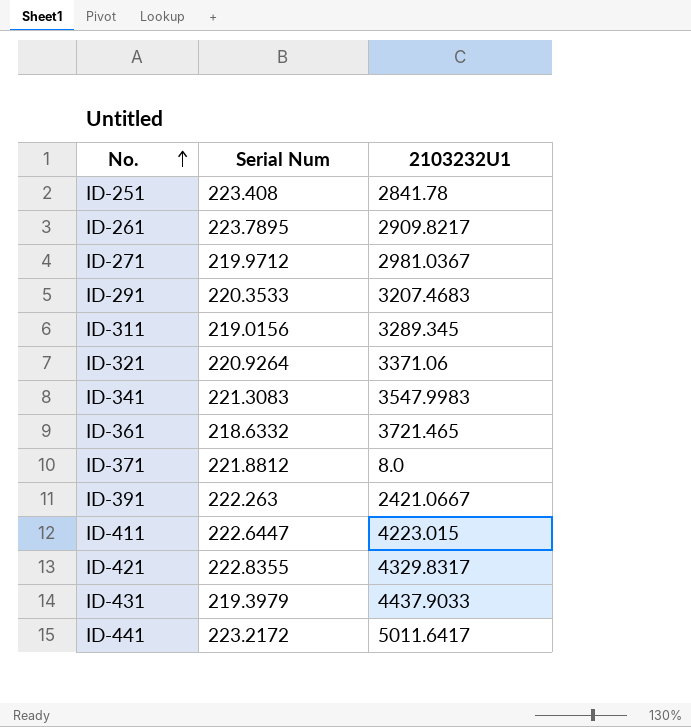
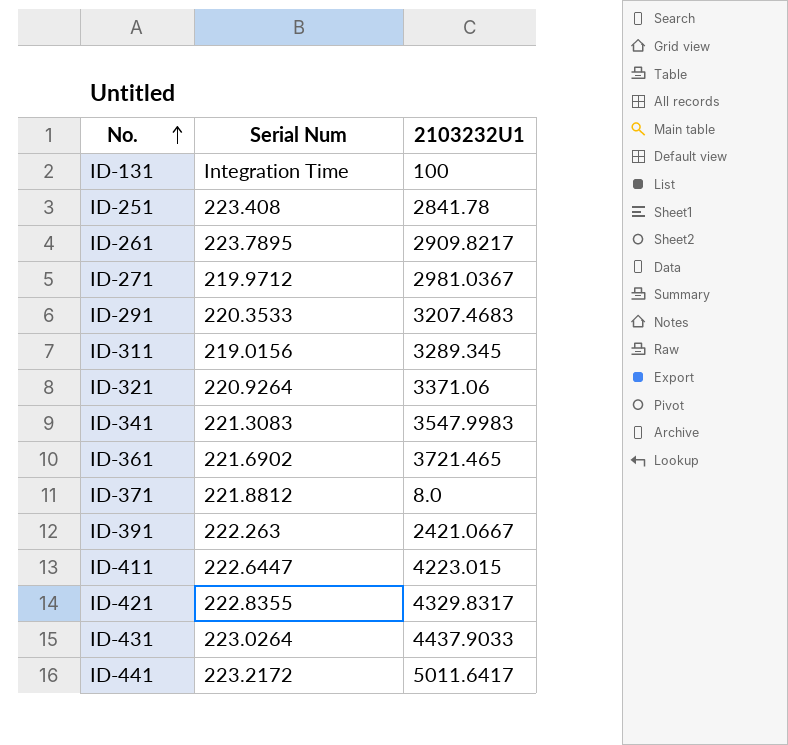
row ID-131: none -> Integration Time | 100
ID-361 | Serial Num: 218.6332 -> 221.6902
ID-431 | Serial Num: 219.3979 -> 223.0264

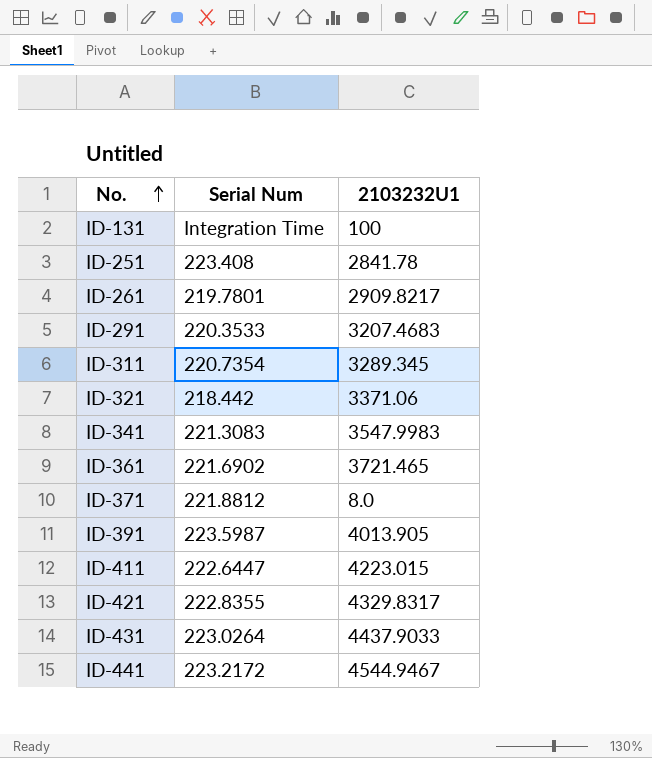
row ID-271: 219.9712 | 2981.0367 -> none
ID-261 | Serial Num: 223.7895 -> 219.7801
ID-311 | Serial Num: 219.0156 -> 220.7354
ID-321 | Serial Num: 220.9264 -> 218.442
ID-391 | Serial Num: 222.263 -> 223.5987
ID-391 | 2103232U1: 2421.0667 -> 4013.905
ID-441 | 2103232U1: 5011.6417 -> 4544.9467

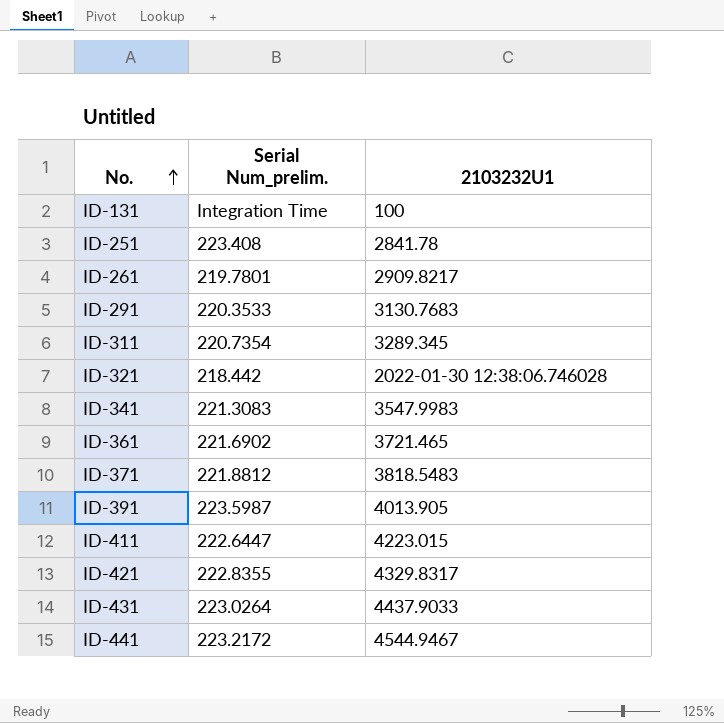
column name: Serial Num -> Serial Num_prelim.
ID-291 | 2103232U1: 3207.4683 -> 3130.7683
ID-321 | 2103232U1: 3371.06 -> 2022-01-30 12:38:06.746028
ID-371 | 2103232U1: 8.0 -> 3818.5483

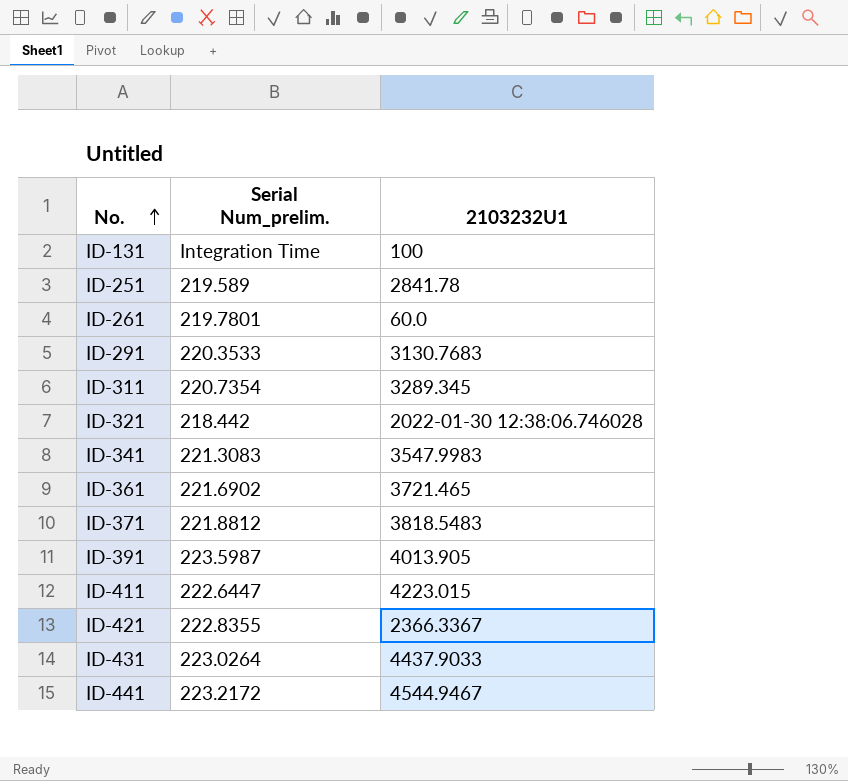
ID-251 | Serial Num_prelim.: 223.408 -> 219.589
ID-261 | 2103232U1: 2909.8217 -> 60.0
ID-421 | 2103232U1: 4329.8317 -> 2366.3367

